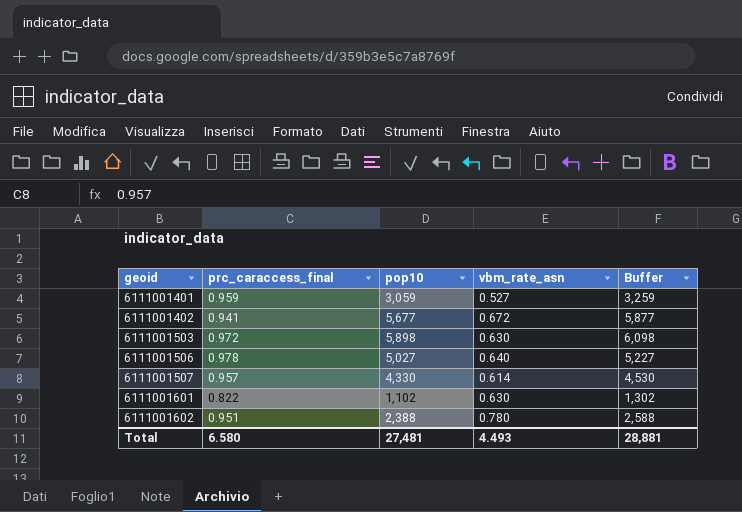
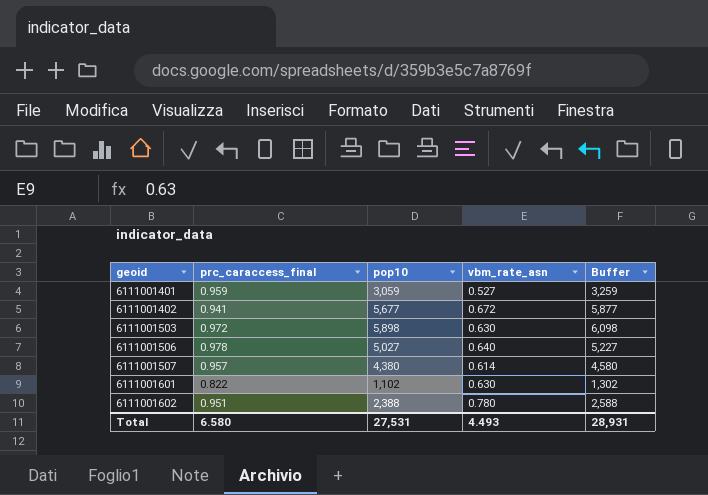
6111001507 | pop10: 4,330 -> 4,380
6111001507 | Buffer: 4,530 -> 4,580
Total | pop10: 27,481 -> 27,531
Total | Buffer: 28,881 -> 28,931

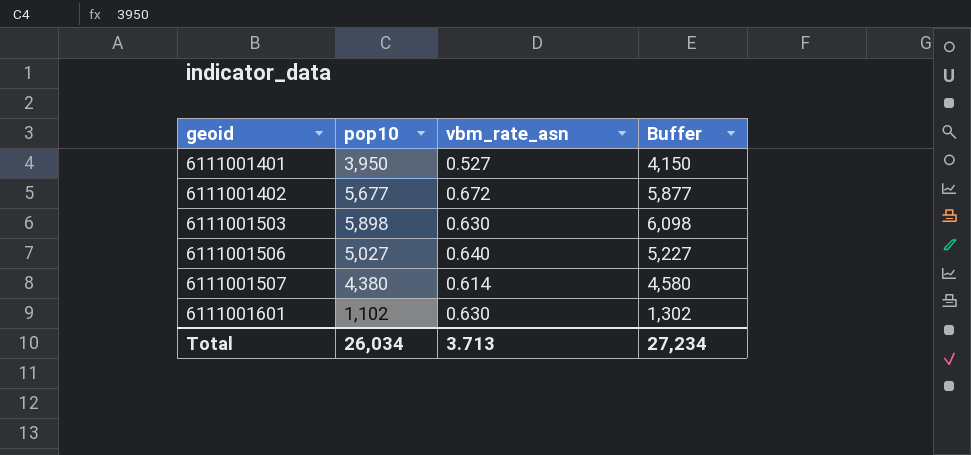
column prc_caraccess_final | position: 2 -> none
row 6111001602: 0.951 | 2,388 | 0.780 | 2,588 -> none
6111001401 | pop10: 3,059 -> 3,950
6111001401 | Buffer: 3,259 -> 4,150
Total | pop10: 27,531 -> 26,034
Total | vbm_rate_asn: 4.493 -> 3.713
Total | Buffer: 28,931 -> 27,234

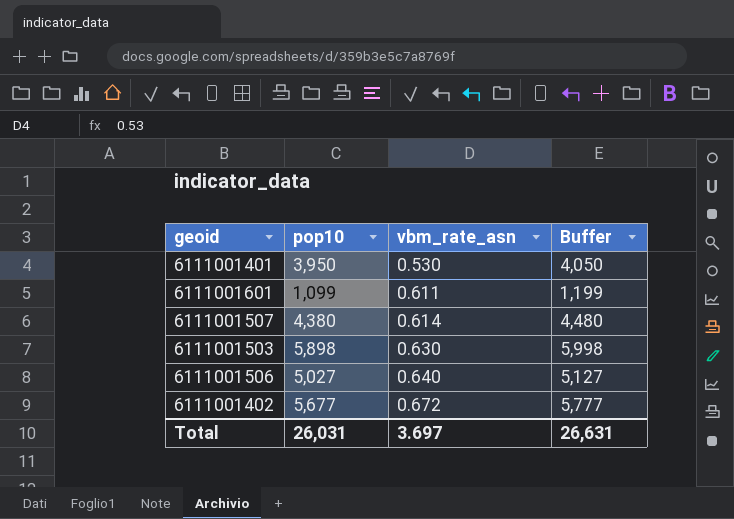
row order: geoid ascending -> vbm_rate_asn ascending
column Buffer | formula: [pop10] + 200 -> [pop10] + 100
6111001401 | vbm_rate_asn: 0.527 -> 0.530
6111001601 | pop10: 1,102 -> 1,099
6111001601 | vbm_rate_asn: 0.630 -> 0.611
Total | pop10: 26,034 -> 26,031
Total | vbm_rate_asn: 3.713 -> 3.697
Total | Buffer: 27,234 -> 26,631

